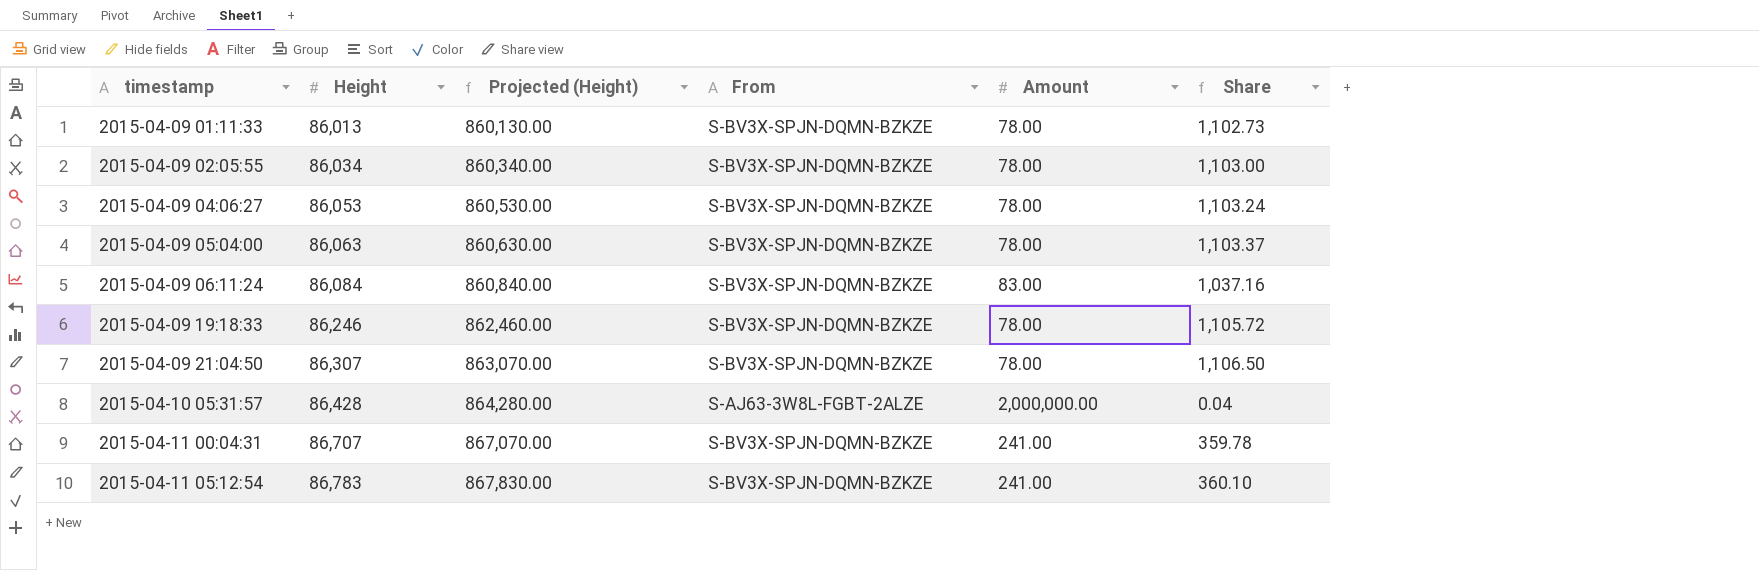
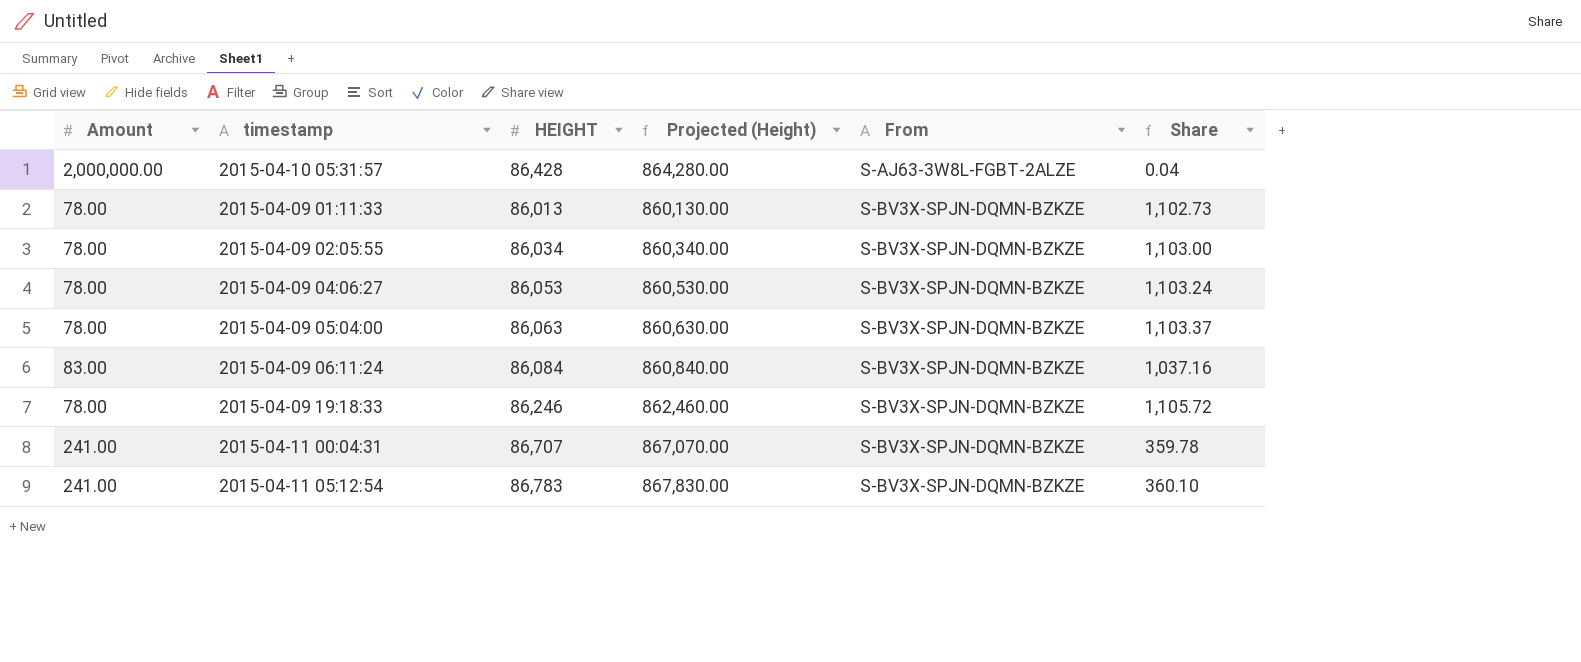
row order: timestamp ascending -> From ascending
column Amount | position: 5 -> 1
column name: Height -> HEIGHT
row 2015-04-09 21:04:50: 86,307 | 863,070.00 | S-BV3X-SPJN-DQMN-BZKZE | 78.00 | 1,106.50 -> none

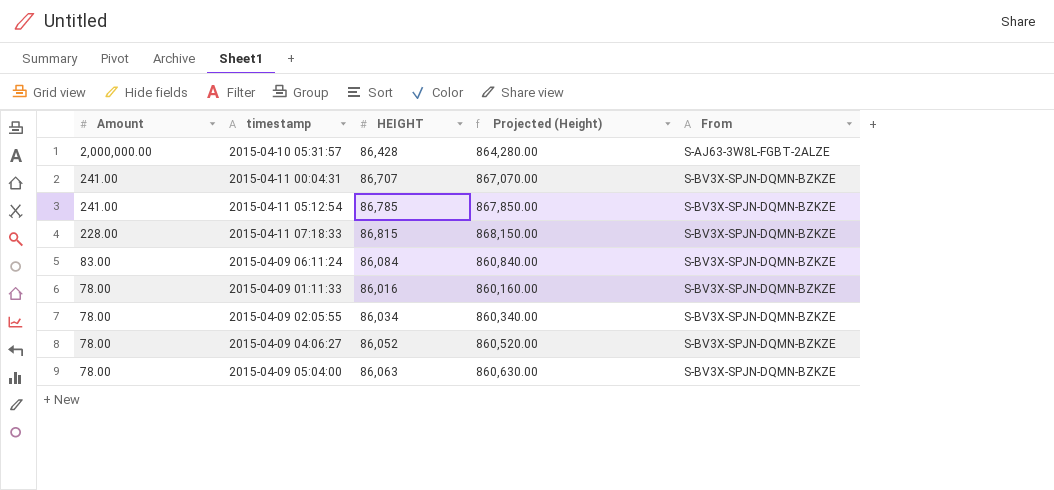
row order: From ascending -> Amount descending
column Share | formula: [HEIGHT] / [Amount] -> none
row 2015-04-09 19:18:33: 78.00 | 86,246 | 862,460.00 | S-BV3X-SPJN-DQMN-BZKZE | 1,105.72 -> none
2015-04-11 05:12:54 | HEIGHT: 86,783 -> 86,785
2015-04-11 05:12:54 | Projected (Height): 867,830.00 -> 867,850.00
row 2015-04-11 07:18:33: none -> 228.00 | 86,815 | 868,150.00 | S-BV3X-SPJN-DQMN-BZKZE
2015-04-09 01:11:33 | HEIGHT: 86,013 -> 86,016
2015-04-09 01:11:33 | Projected (Height): 860,130.00 -> 860,160.00
2015-04-09 04:06:27 | HEIGHT: 86,053 -> 86,052
2015-04-09 04:06:27 | Projected (Height): 860,530.00 -> 860,520.00

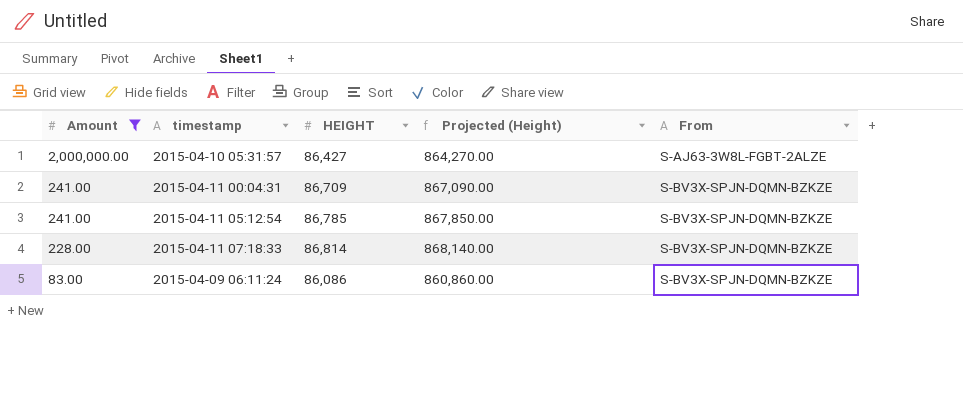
filter: none -> Amount != 78.00
2015-04-10 05:31:57 | HEIGHT: 86,428 -> 86,427
2015-04-10 05:31:57 | Projected (Height): 864,280.00 -> 864,270.00
2015-04-11 00:04:31 | HEIGHT: 86,707 -> 86,709
2015-04-11 00:04:31 | Projected (Height): 867,070.00 -> 867,090.00
2015-04-11 07:18:33 | HEIGHT: 86,815 -> 86,814
2015-04-11 07:18:33 | Projected (Height): 868,150.00 -> 868,140.00
2015-04-09 06:11:24 | HEIGHT: 86,084 -> 86,086
2015-04-09 06:11:24 | Projected (Height): 860,840.00 -> 860,860.00

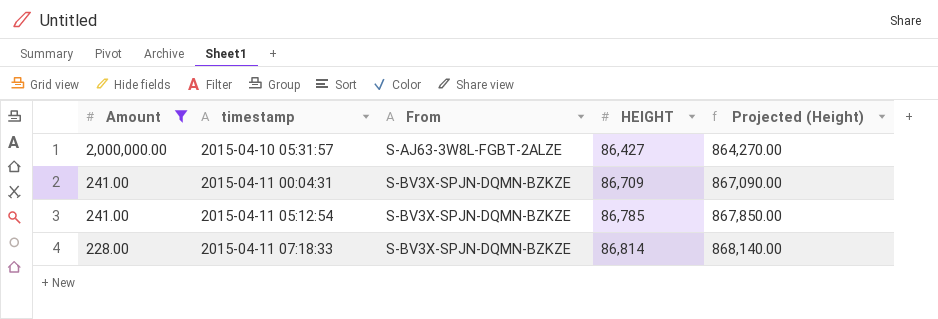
column From | position: 5 -> 3
row 2015-04-09 06:11:24: 83.00 | 86,086 | 860,860.00 | S-BV3X-SPJN-DQMN-BZKZE -> none

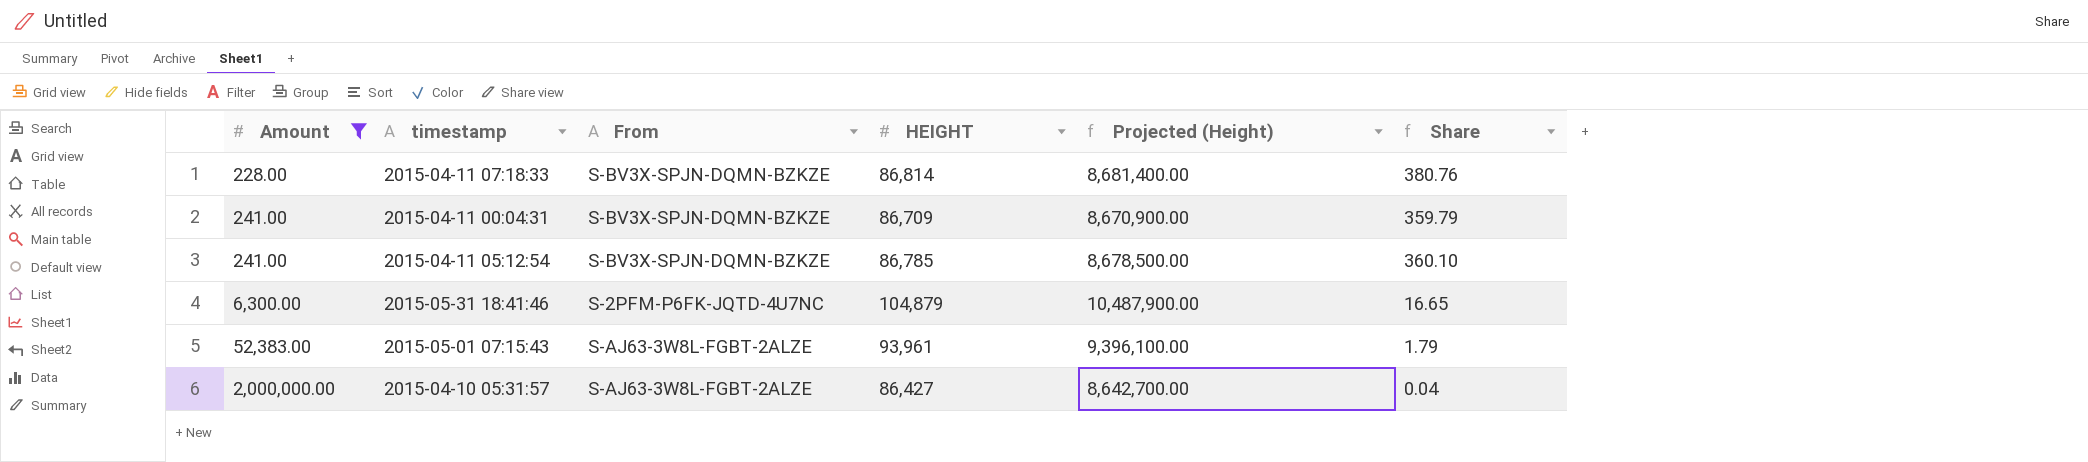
row order: Amount descending -> Amount ascending
column Projected (Height) | formula: [HEIGHT] * 10 -> [HEIGHT] * 100
column Share | formula: none -> [HEIGHT] / [Amount]
row 2015-05-31 18:41:46: none -> 6,300.00 | S-2PFM-P6FK-JQTD-4U7NC | 104,879 | 10,487,900.00 | 16.65
row 2015-05-01 07:15:43: none -> 52,383.00 | S-AJ63-3W8L-FGBT-2ALZE | 93,961 | 9,396,100.00 | 1.79

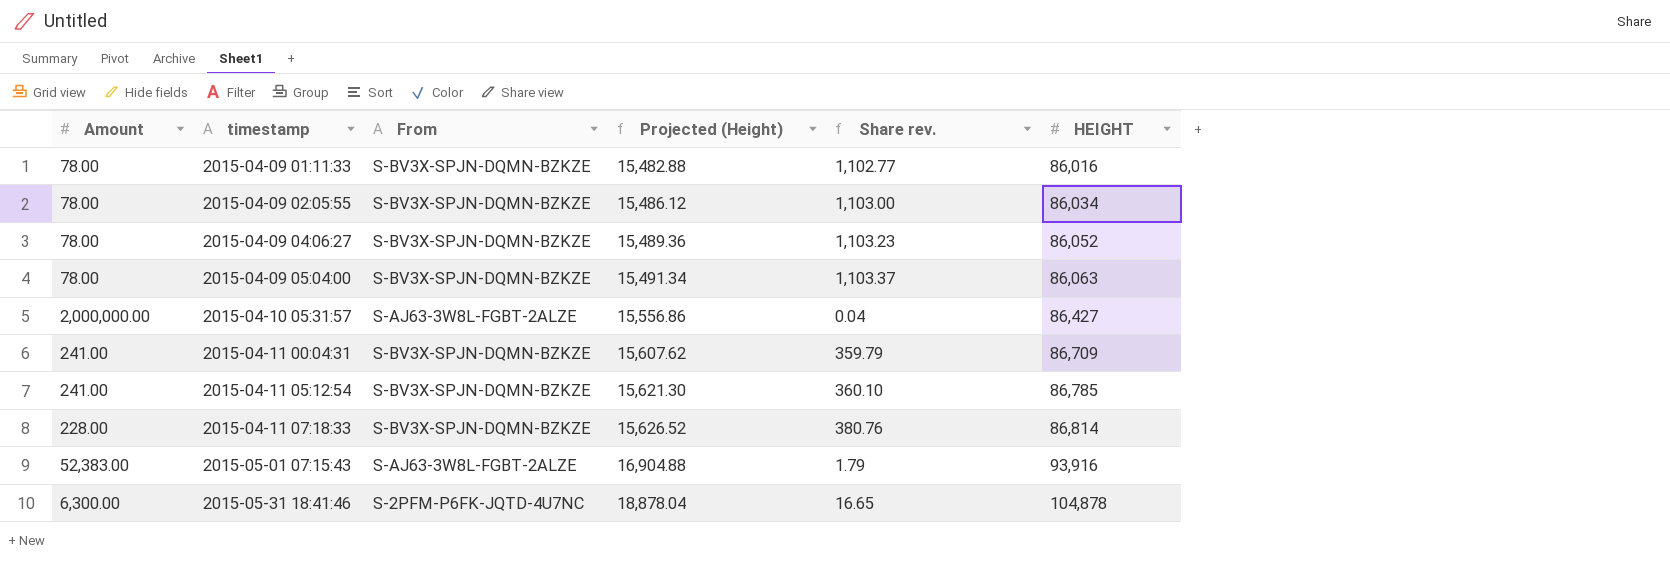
filter: Amount != 78.00 -> none
row order: Amount ascending -> timestamp ascending
column Projected (Height) | formula: [HEIGHT] * 100 -> [HEIGHT] * 0.18
column name: Share -> Share rev.
column HEIGHT | position: 4 -> 6
2015-05-01 07:15:43 | HEIGHT: 93,961 -> 93,916
2015-05-31 18:41:46 | HEIGHT: 104,879 -> 104,878

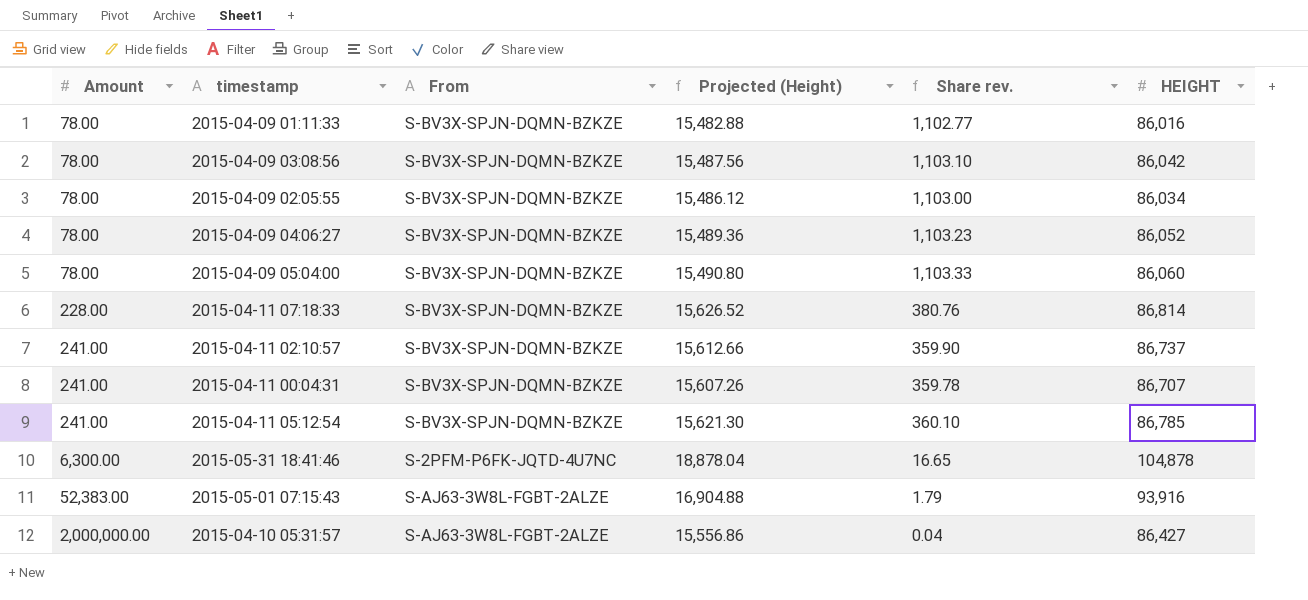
row order: timestamp ascending -> Amount ascending
row 2015-04-09 03:08:56: none -> 78.00 | S-BV3X-SPJN-DQMN-BZKZE | 15,487.56 | 1,103.10 | 86,042
2015-04-09 05:04:00 | Projected (Height): 15,491.34 -> 15,490.80
2015-04-09 05:04:00 | Share rev.: 1,103.37 -> 1,103.33
2015-04-09 05:04:00 | HEIGHT: 86,063 -> 86,060
row 2015-04-11 02:10:57: none -> 241.00 | S-BV3X-SPJN-DQMN-BZKZE | 15,612.66 | 359.90 | 86,737
2015-04-11 00:04:31 | Projected (Height): 15,607.62 -> 15,607.26
2015-04-11 00:04:31 | Share rev.: 359.79 -> 359.78
2015-04-11 00:04:31 | HEIGHT: 86,709 -> 86,707

